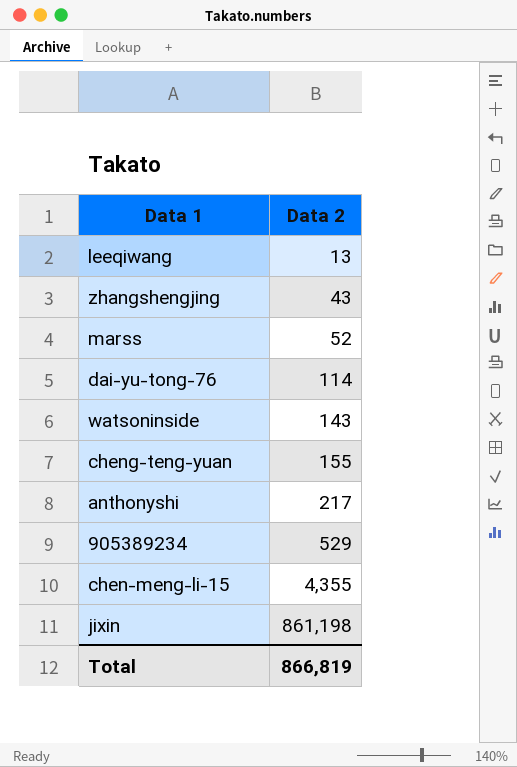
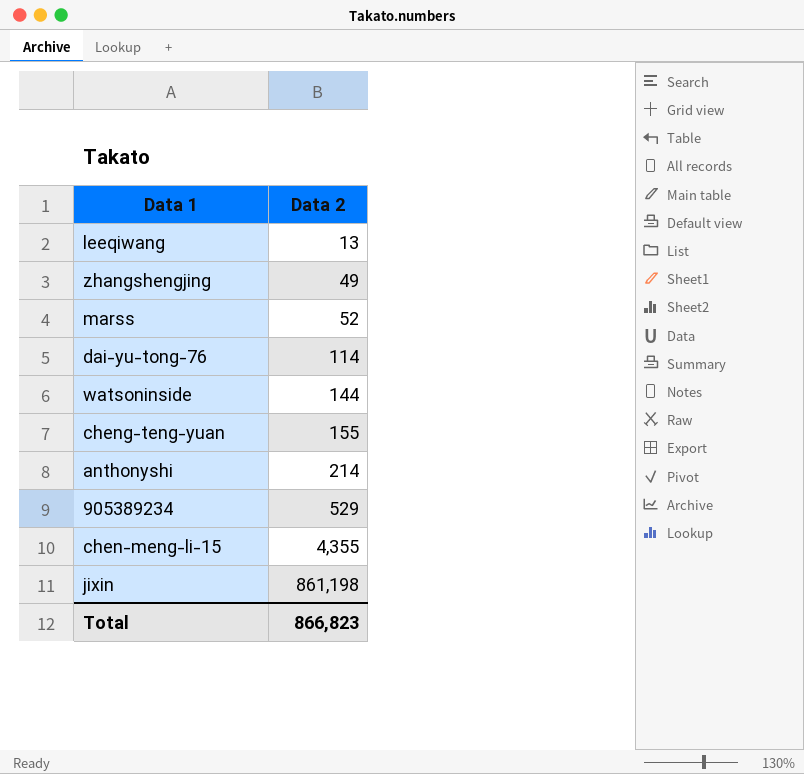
zhangshengjing | Data 2: 43 -> 49
watsoninside | Data 2: 143 -> 144
anthonyshi | Data 2: 217 -> 214
Total | Data 2: 866,819 -> 866,823

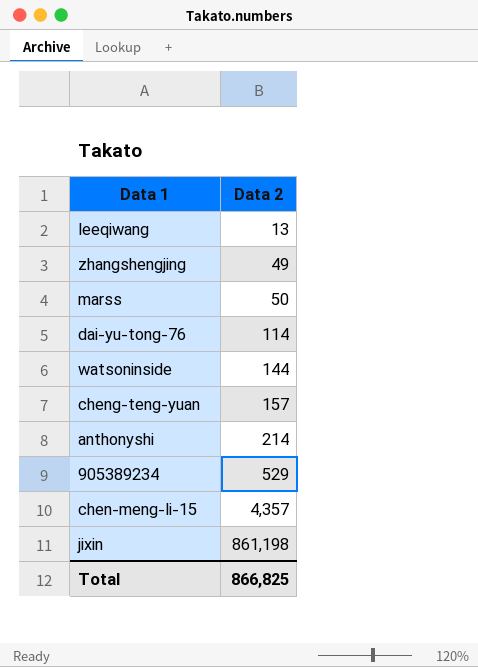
marss | Data 2: 52 -> 50
cheng-teng-yuan | Data 2: 155 -> 157
chen-meng-li-15 | Data 2: 4,355 -> 4,357
Total | Data 2: 866,823 -> 866,825

